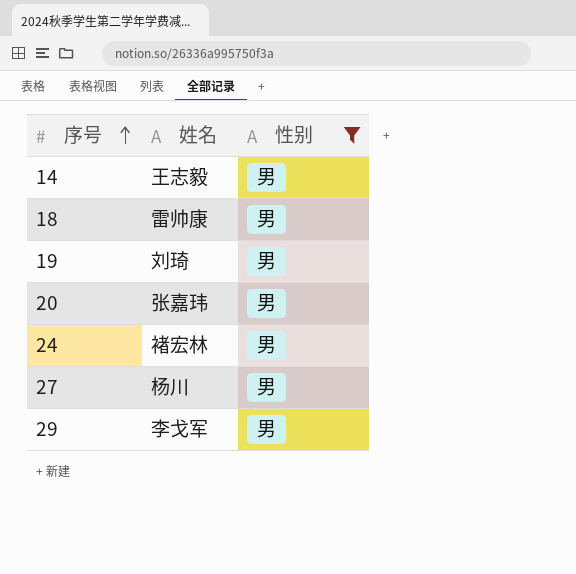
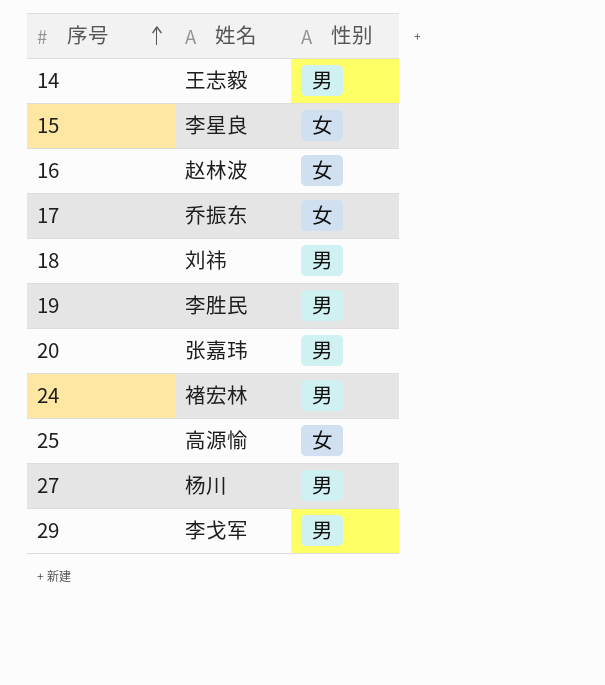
filter: 性别 = 男 -> none
18 | 姓名: 雷帅康 -> 刘祎
19 | 姓名: 刘琦 -> 李胜民

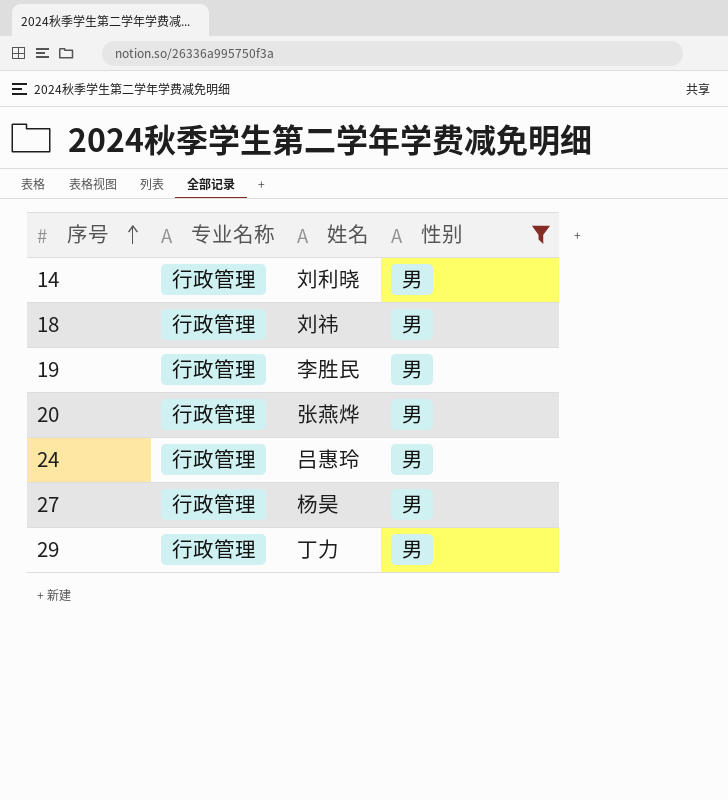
filter: none -> 性别 = 男
column 专业名称 | position: none -> 2
14 | 姓名: 王志毅 -> 刘利晓
20 | 姓名: 张嘉玮 -> 张燕烨
24 | 姓名: 褚宏林 -> 吕惠玲
27 | 姓名: 杨川 -> 杨昊
29 | 姓名: 李戈军 -> 丁力

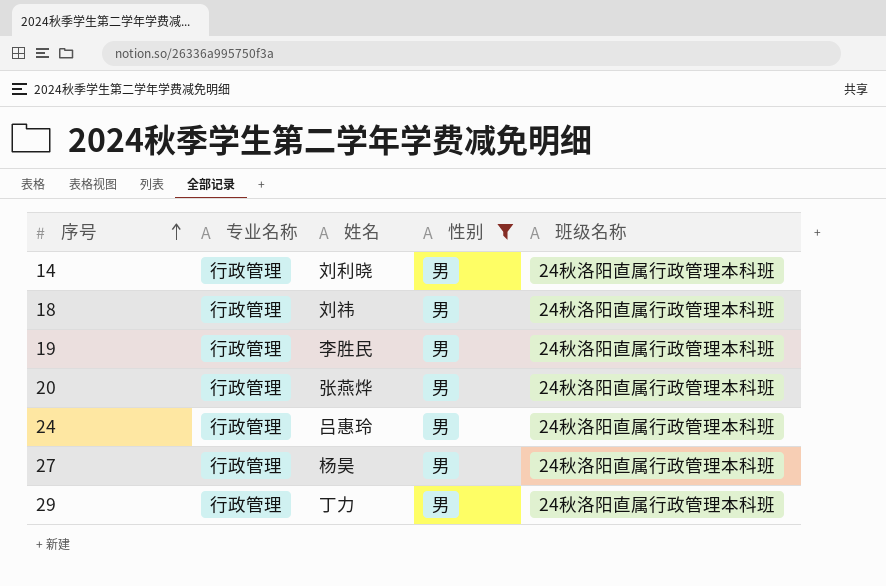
column 班级名称 | position: none -> 5

